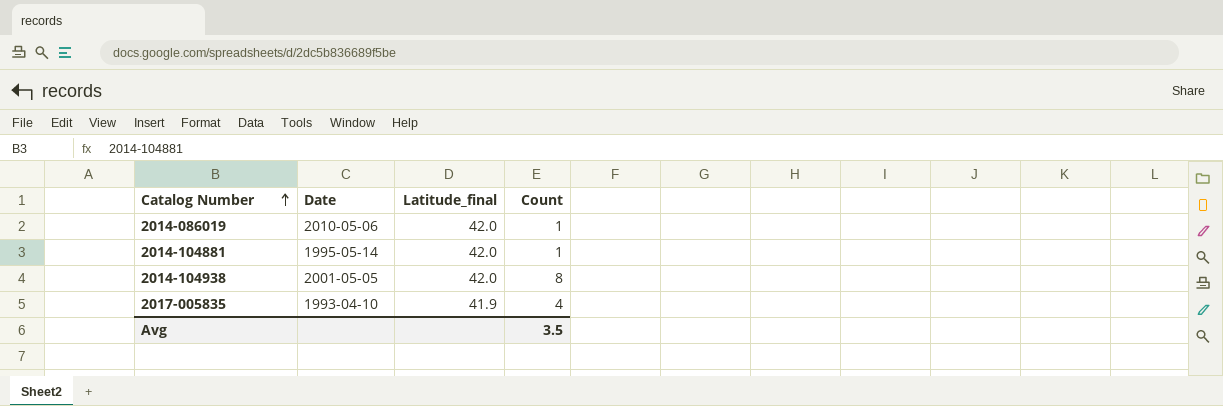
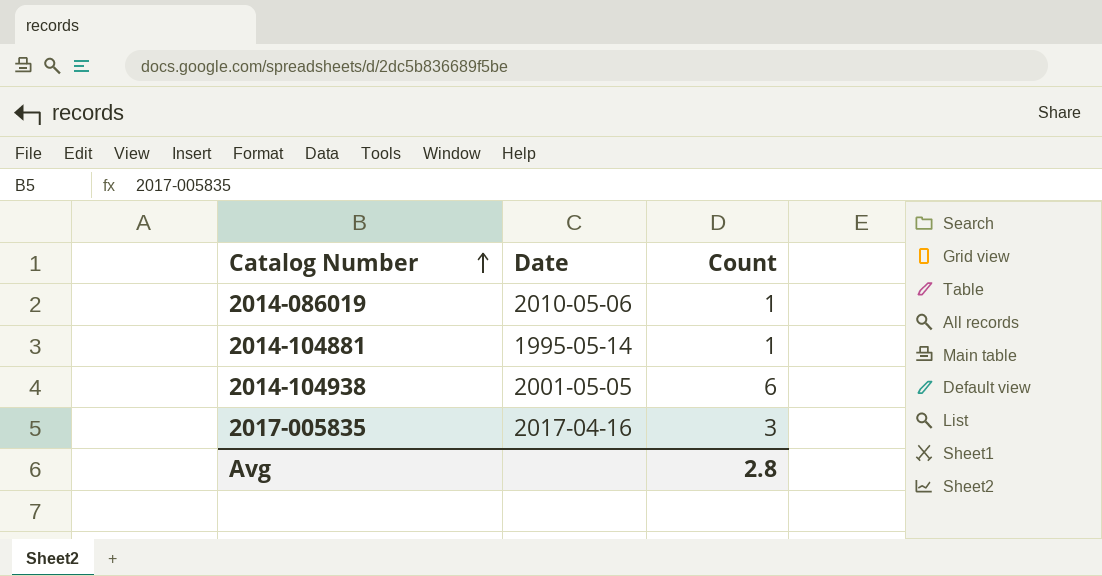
column Latitude_final | position: 3 -> none
2014-104938 | Count: 8 -> 6
2017-005835 | Date: 1993-04-10 -> 2017-04-16
2017-005835 | Count: 4 -> 3
Avg | Count: 3.5 -> 2.8

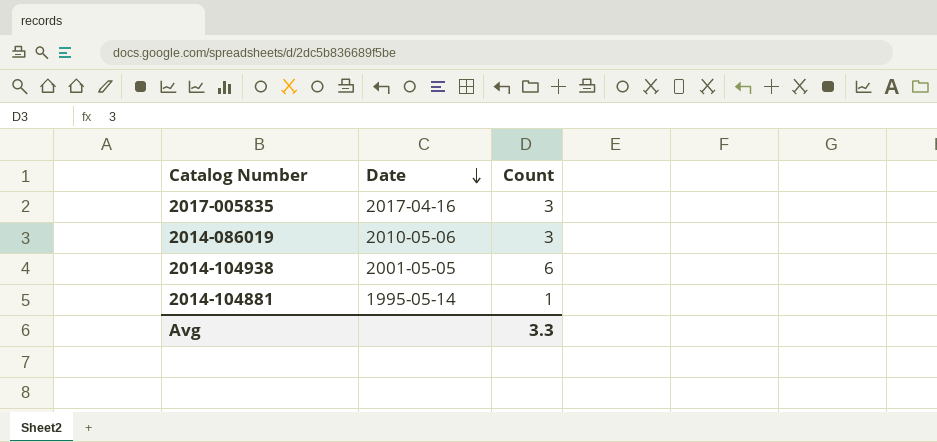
row order: Catalog Number ascending -> Date descending
2014-086019 | Count: 1 -> 3
Avg | Count: 2.8 -> 3.3

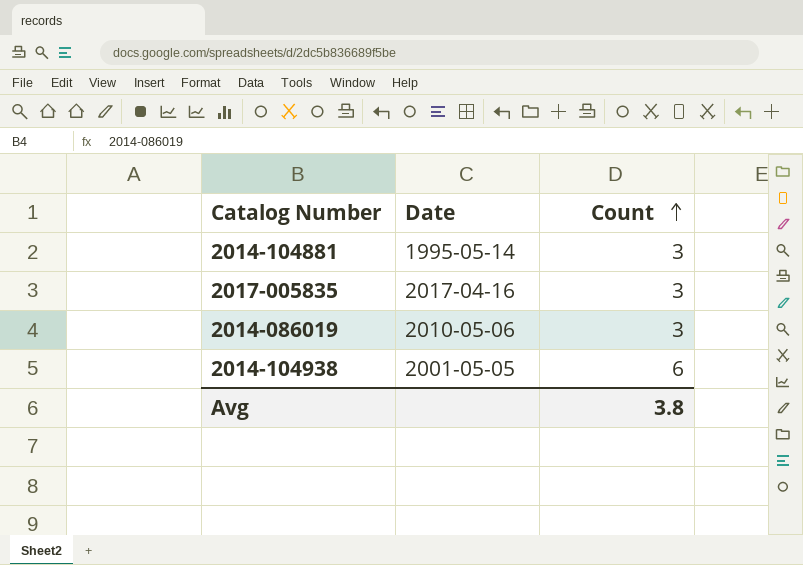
row order: Date descending -> Count ascending
2014-104881 | Count: 1 -> 3
Avg | Count: 3.3 -> 3.8

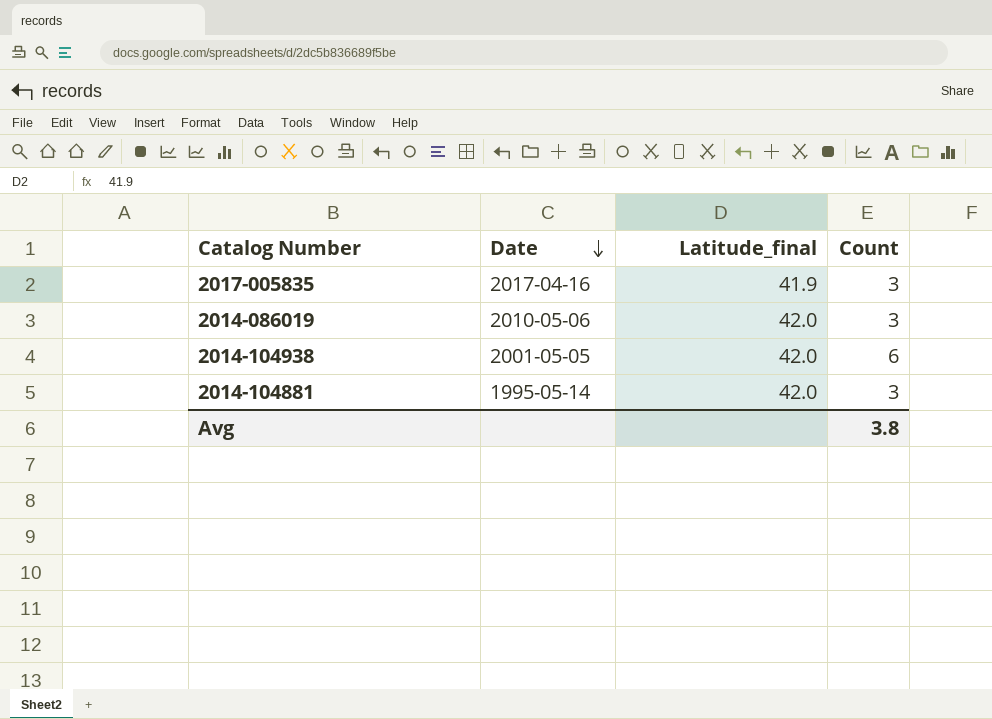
row order: Count ascending -> Date descending
column Latitude_final | position: none -> 3

